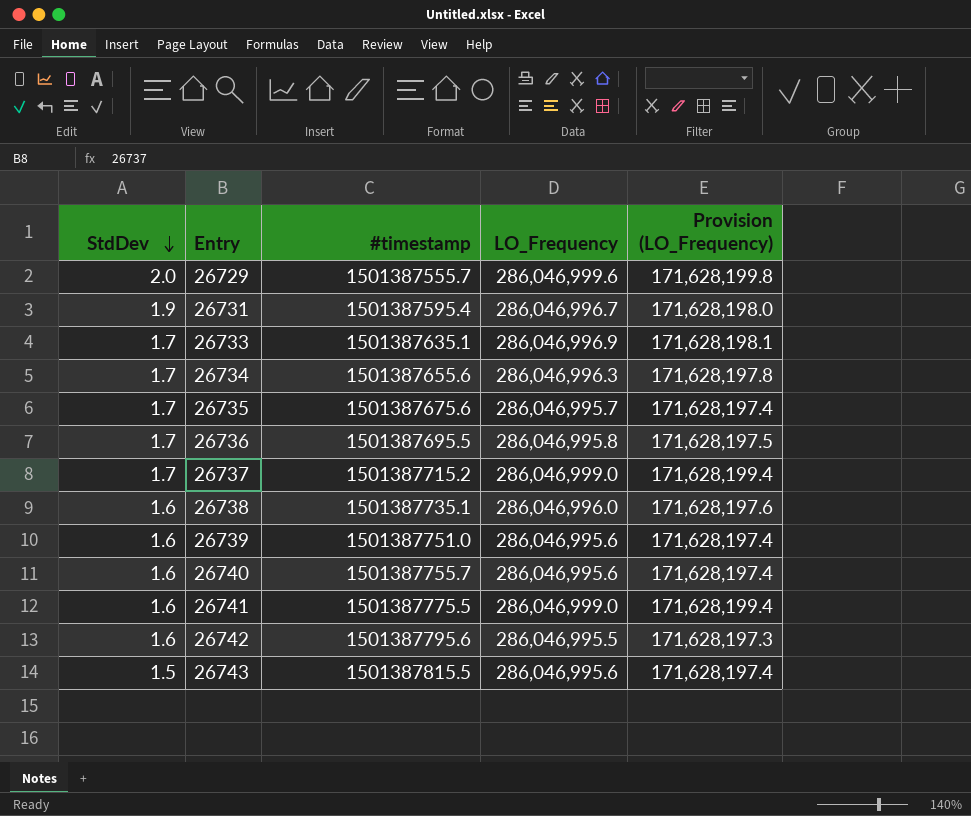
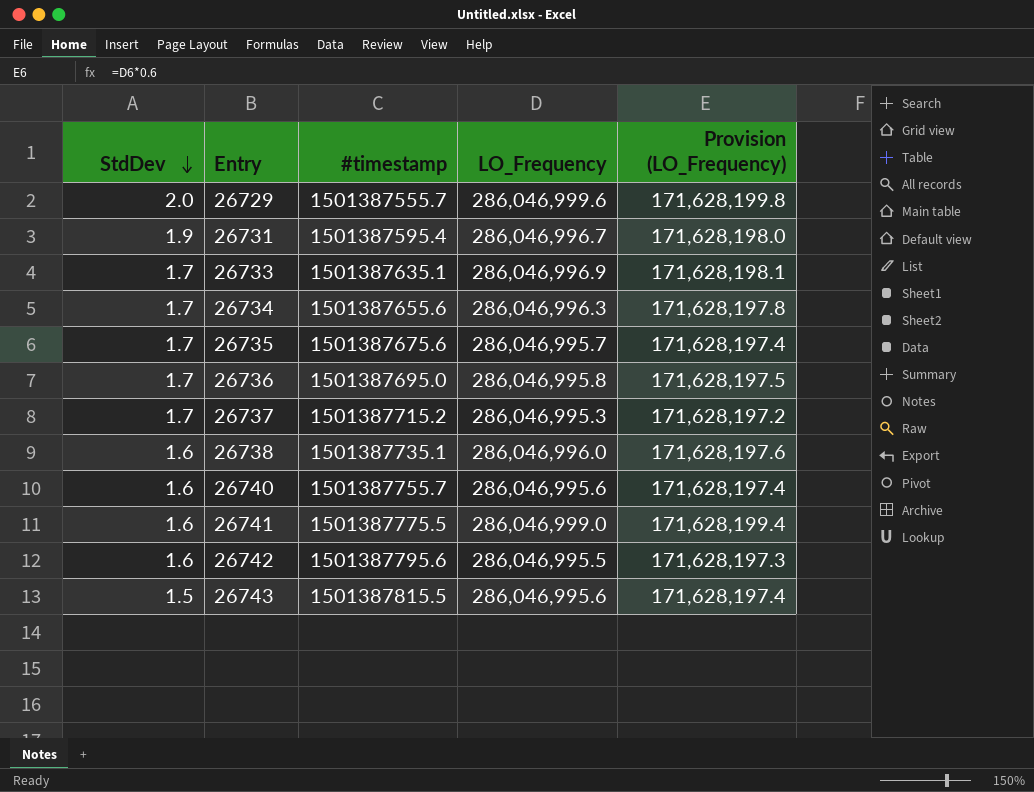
row 26739: 1.6 | 1501387751.0 | 286,046,995.6 | 171,628,197.4 -> none
26736 | #timestamp: 1501387695.5 -> 1501387695.0
26737 | LO_Frequency: 286,046,999.0 -> 286,046,995.3
26737 | Provision (LO_Frequency): 171,628,199.4 -> 171,628,197.2

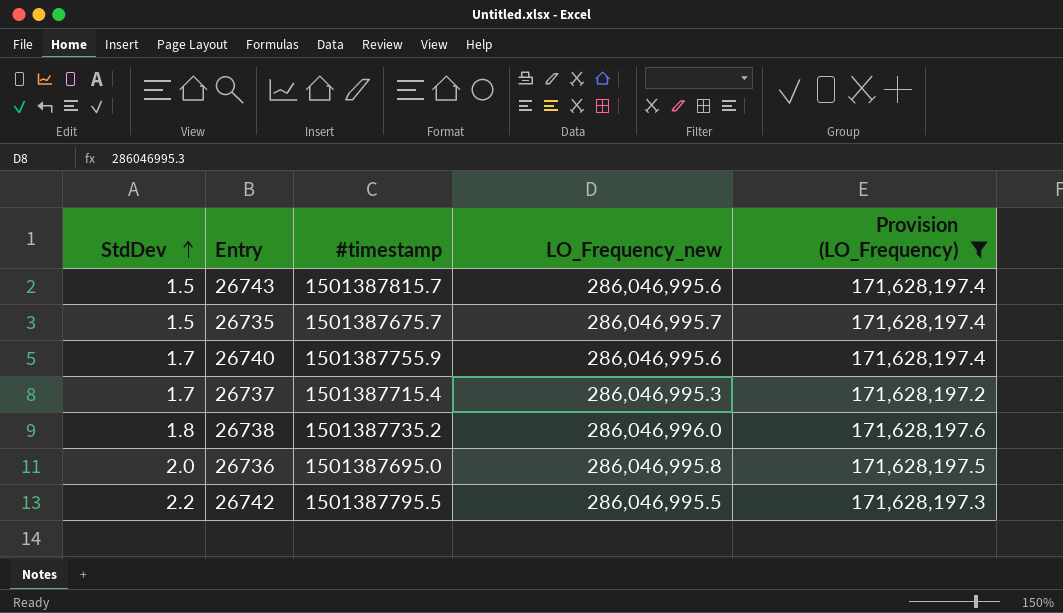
filter: none -> Provision (LO_Frequency) <= 171,628,197.6
row order: StdDev descending -> StdDev ascending
column name: LO_Frequency -> LO_Frequency_new
26743 | #timestamp: 1501387815.5 -> 1501387815.7
26735 | StdDev: 1.7 -> 1.5
26735 | #timestamp: 1501387675.6 -> 1501387675.7
26740 | StdDev: 1.6 -> 1.7
26740 | #timestamp: 1501387755.7 -> 1501387755.9
26737 | #timestamp: 1501387715.2 -> 1501387715.4
26738 | StdDev: 1.6 -> 1.8
26738 | #timestamp: 1501387735.1 -> 1501387735.2
26736 | StdDev: 1.7 -> 2.0
26742 | StdDev: 1.6 -> 2.2
26742 | #timestamp: 1501387795.6 -> 1501387795.5

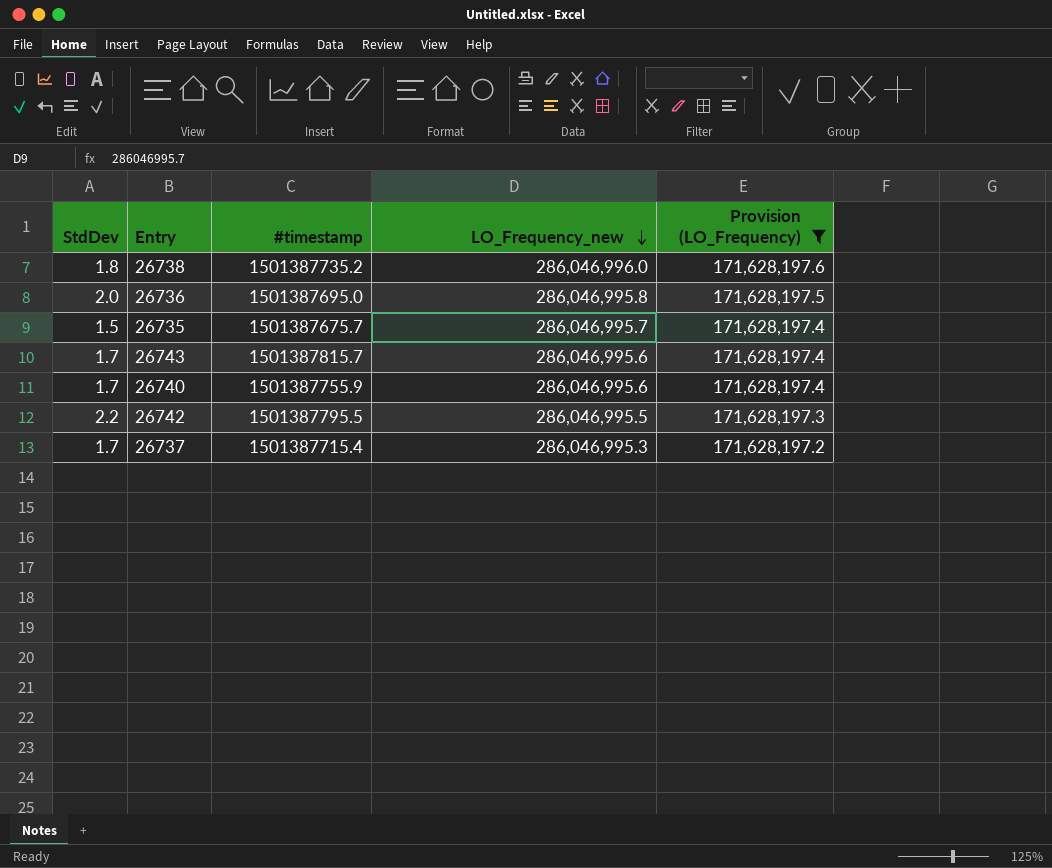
row order: StdDev ascending -> LO_Frequency_new descending
26743 | StdDev: 1.5 -> 1.7

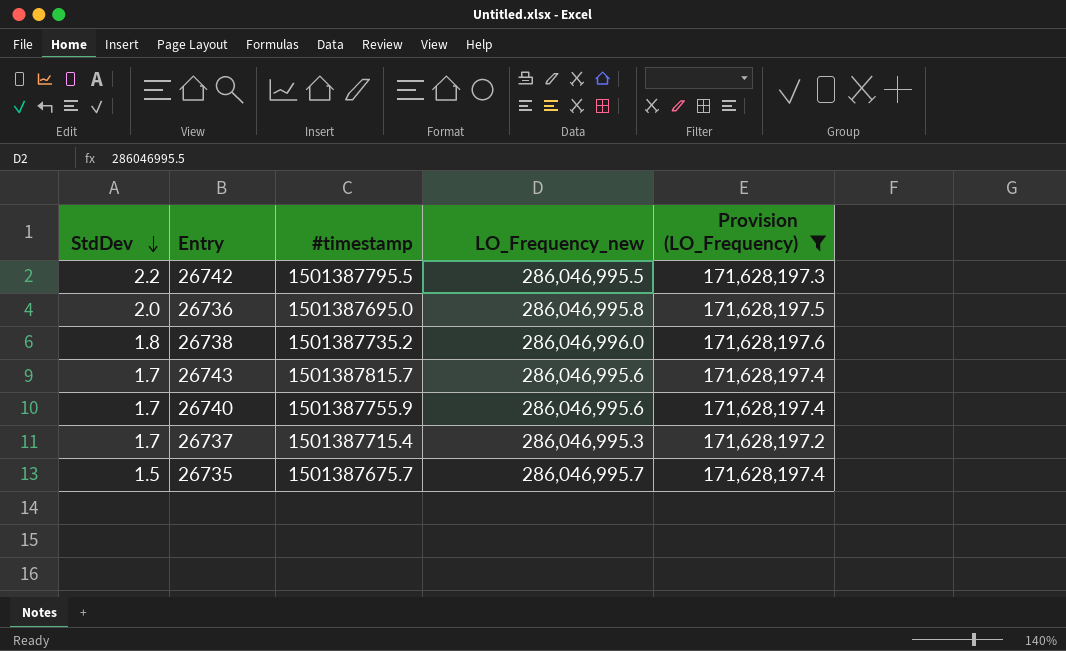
row order: LO_Frequency_new descending -> StdDev descending

